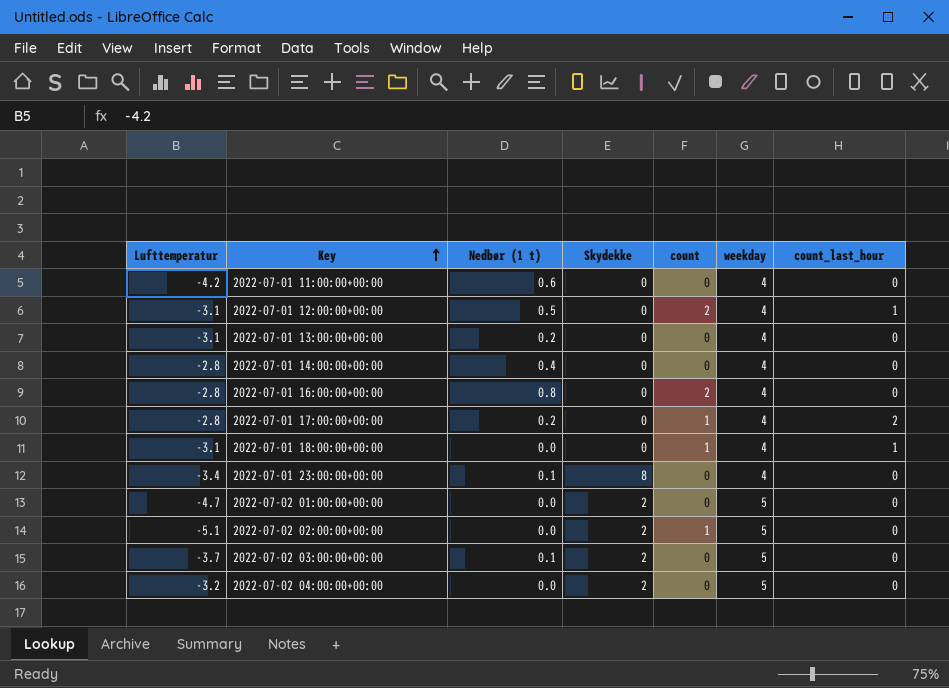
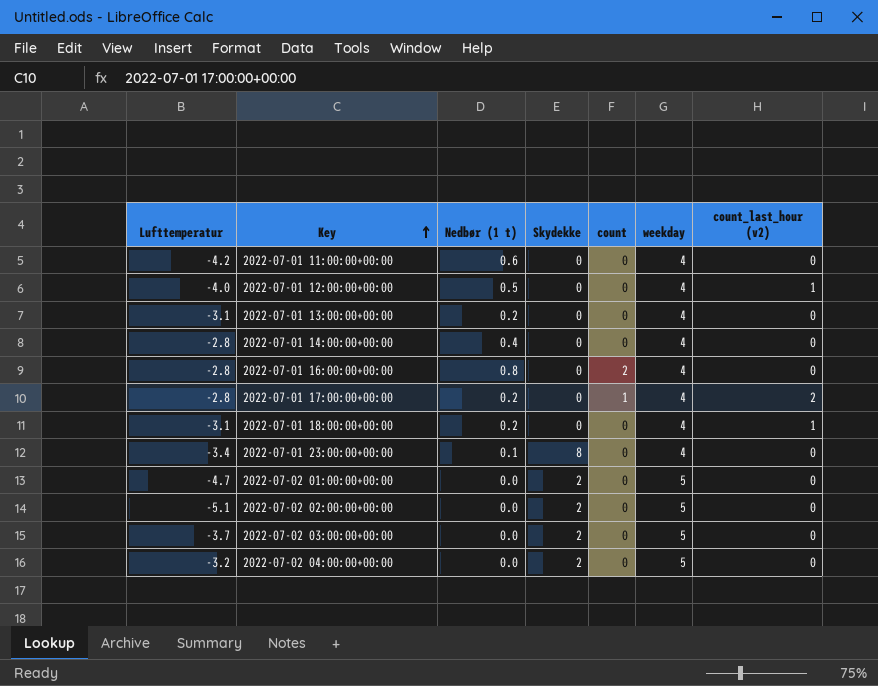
column name: count_last_hour -> count_last_hour (v2)
2022-07-01 12:00:00+00:00 | Lufttemperatur: -3.1 -> -4.0
2022-07-01 12:00:00+00:00 | count: 2 -> 0
2022-07-01 18:00:00+00:00 | Nedbør (1 t): 0.0 -> 0.2
2022-07-01 18:00:00+00:00 | count: 1 -> 0
2022-07-02 02:00:00+00:00 | count: 1 -> 0
2022-07-02 03:00:00+00:00 | Nedbør (1 t): 0.1 -> 0.0

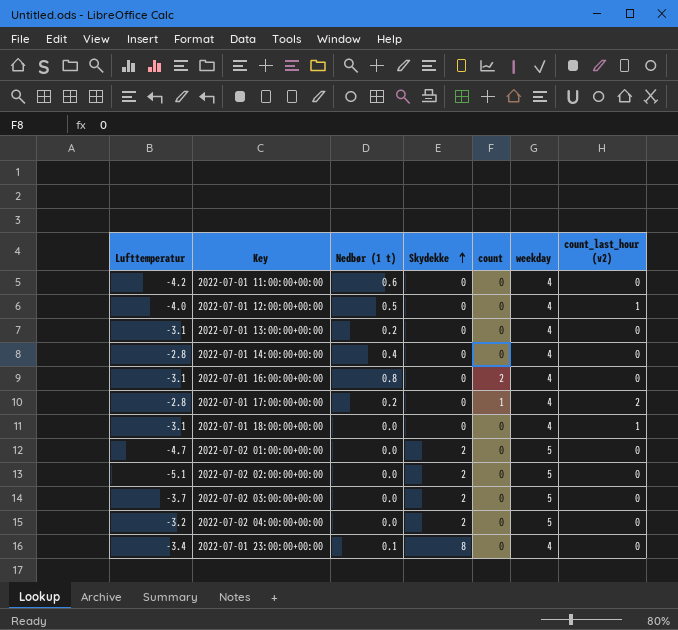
row order: Key ascending -> Skydekke ascending
2022-07-01 16:00:00+00:00 | Lufttemperatur: -2.8 -> -3.1
2022-07-01 18:00:00+00:00 | Nedbør (1 t): 0.2 -> 0.0

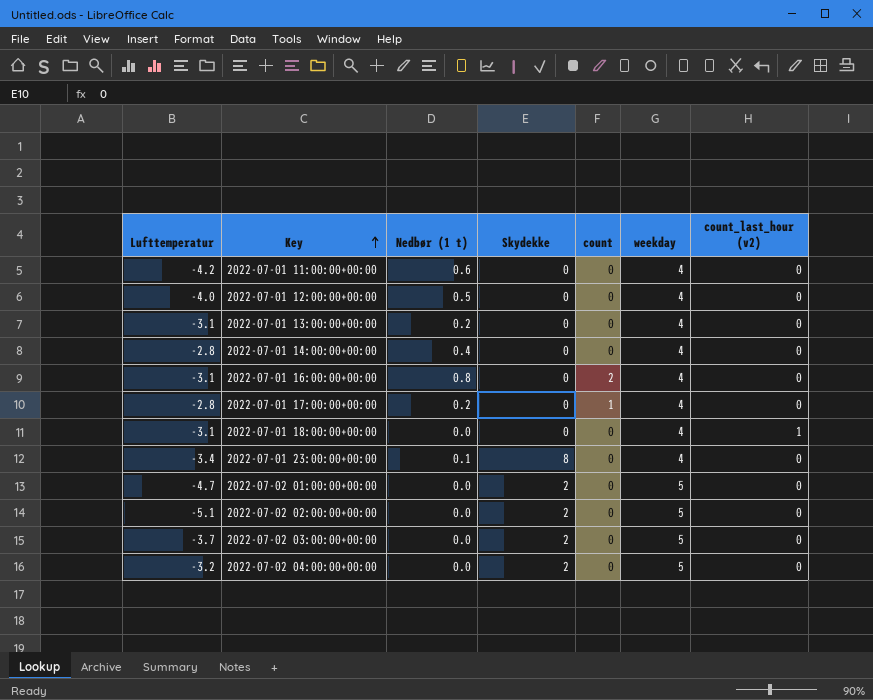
row order: Skydekke ascending -> Key ascending
2022-07-01 12:00:00+00:00 | count_last_hour (v2): 1 -> 0
2022-07-01 17:00:00+00:00 | count_last_hour (v2): 2 -> 0

